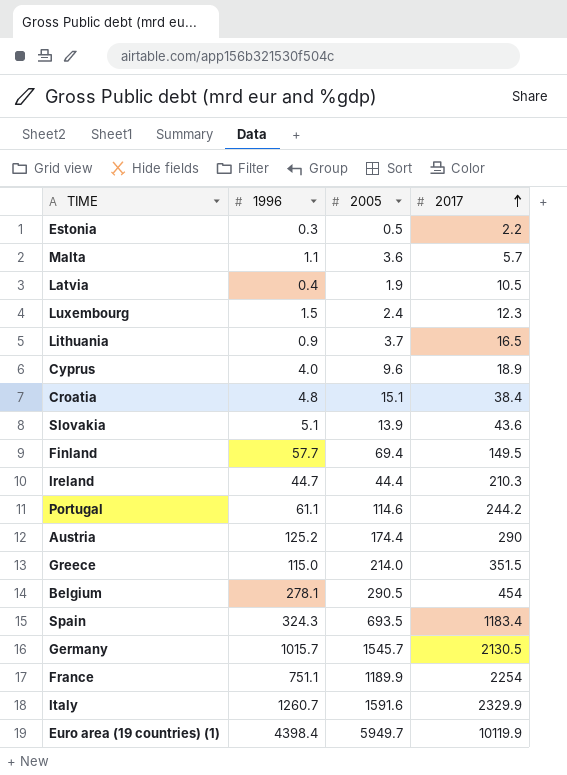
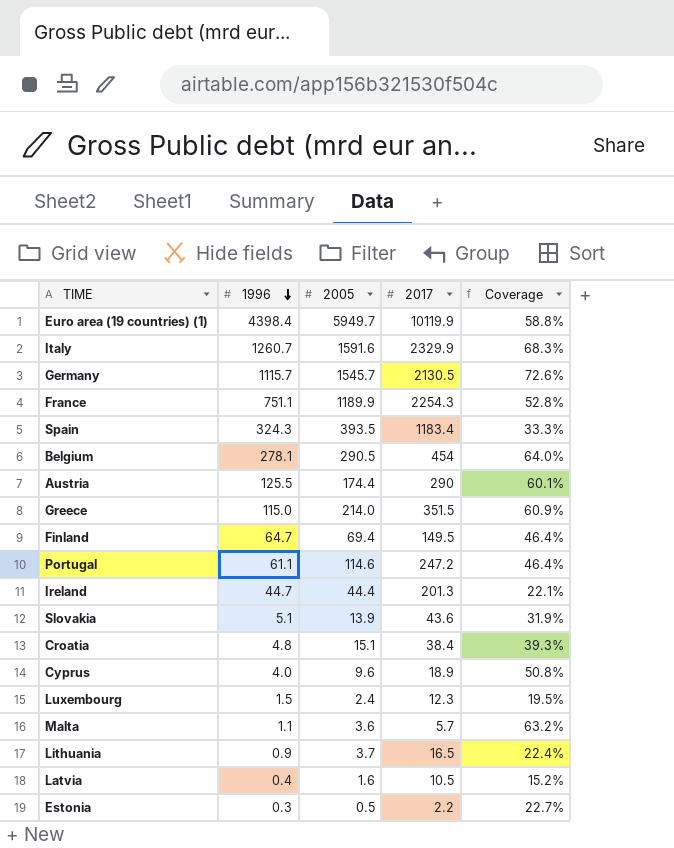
row order: 2017 ascending -> 1996 descending
column Coverage | formula: none -> [2005] / [2017]
Germany | 1996: 1015.7 -> 1115.7
France | 2017: 2254 -> 2254.3
Spain | 2005: 693.5 -> 393.5
Austria | 1996: 125.2 -> 125.5
Finland | 1996: 57.7 -> 64.7
Portugal | 2017: 244.2 -> 247.2
Ireland | 2017: 210.3 -> 201.3
Latvia | 2005: 1.9 -> 1.6

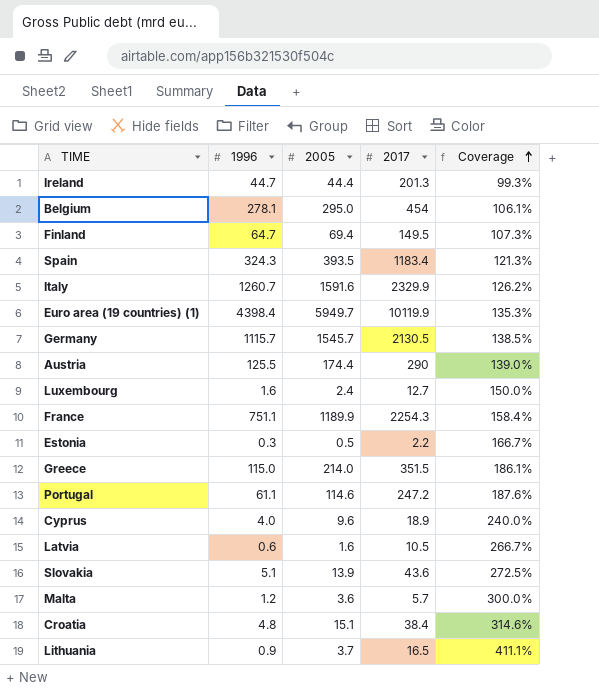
row order: 1996 descending -> Coverage ascending
column Coverage | formula: [2005] / [2017] -> [2005] / [1996]
Belgium | 2005: 290.5 -> 295.0
Luxembourg | 1996: 1.5 -> 1.6
Luxembourg | 2017: 12.3 -> 12.7
Latvia | 1996: 0.4 -> 0.6
Malta | 1996: 1.1 -> 1.2

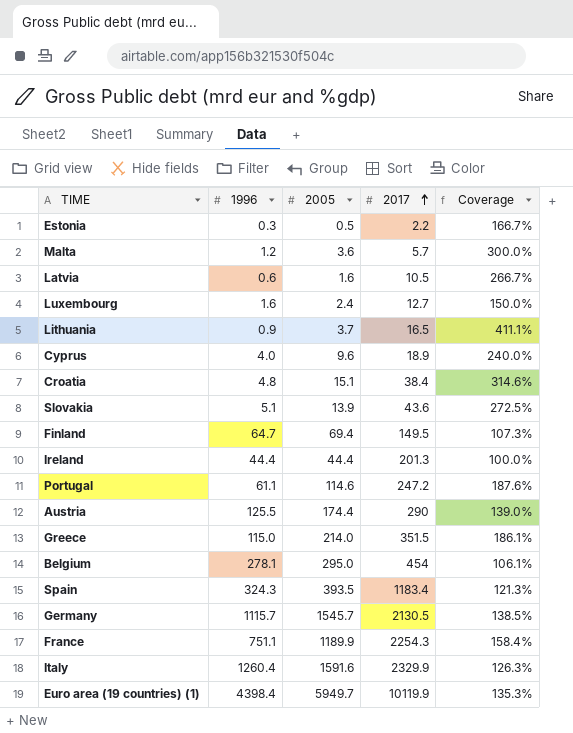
row order: Coverage ascending -> 2017 ascending
Ireland | 1996: 44.7 -> 44.4
Ireland | Coverage: 99.3% -> 100.0%
Italy | 1996: 1260.7 -> 1260.4
Italy | Coverage: 126.2% -> 126.3%

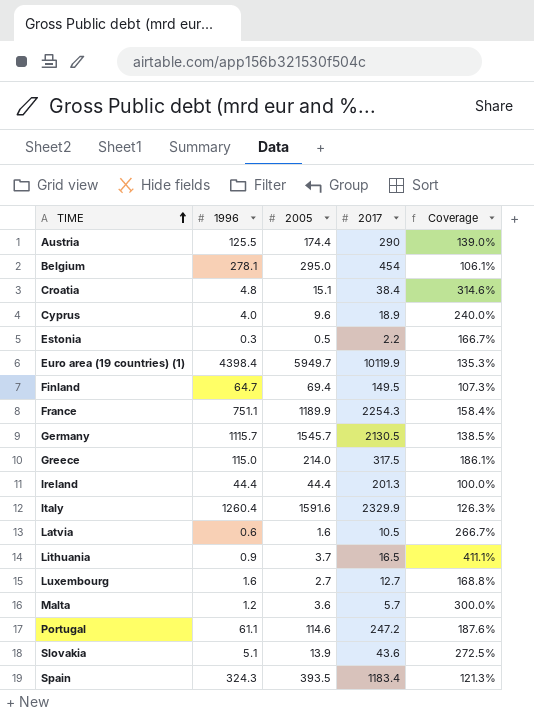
row order: 2017 ascending -> TIME ascending
Greece | 2017: 351.5 -> 317.5
Luxembourg | 2005: 2.4 -> 2.7
Luxembourg | Coverage: 150.0% -> 168.8%

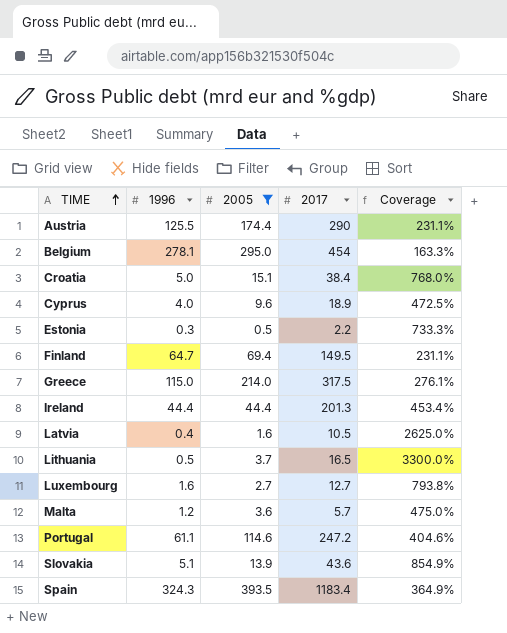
filter: none -> 2005 <= 393.5
column Coverage | formula: [2005] / [1996] -> [2017] / [1996]
Croatia | 1996: 4.8 -> 5.0
Latvia | 1996: 0.6 -> 0.4
Lithuania | 1996: 0.9 -> 0.5

